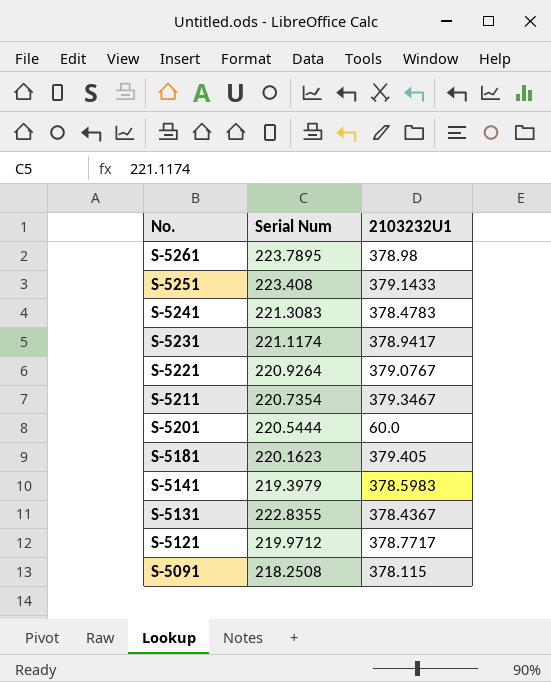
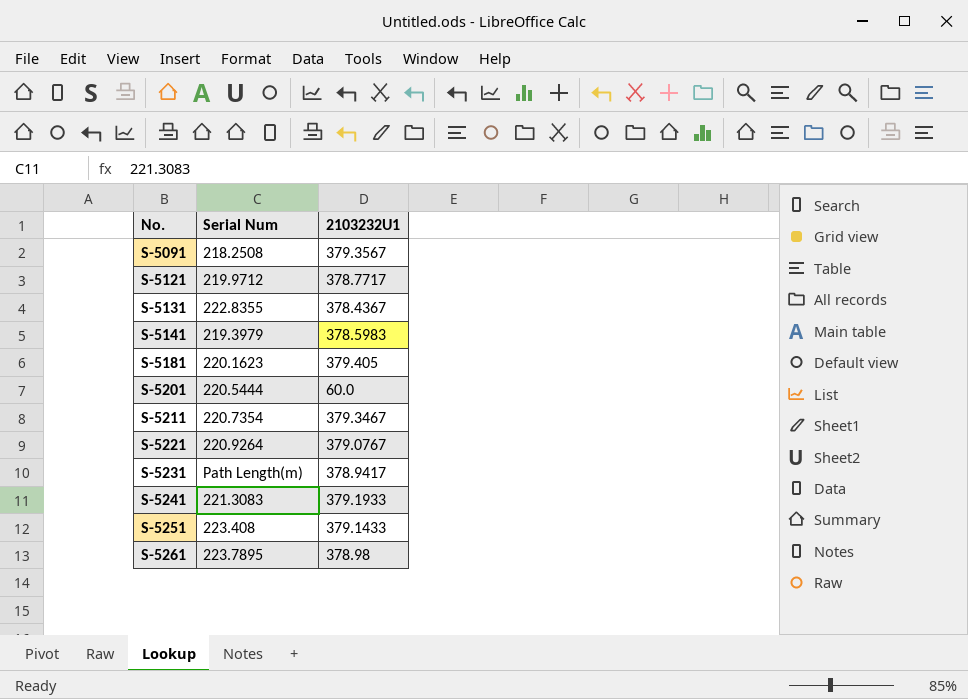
row order: No. descending -> No. ascending
S-5091 | 2103232U1: 378.115 -> 379.3567
S-5231 | Serial Num: 221.1174 -> Path Length(m)
S-5241 | 2103232U1: 378.4783 -> 379.1933

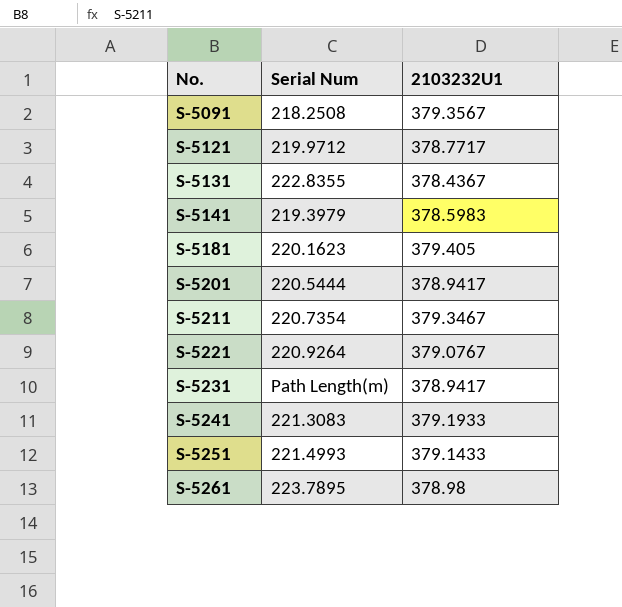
S-5201 | 2103232U1: 60.0 -> 378.9417
S-5251 | Serial Num: 223.408 -> 221.4993

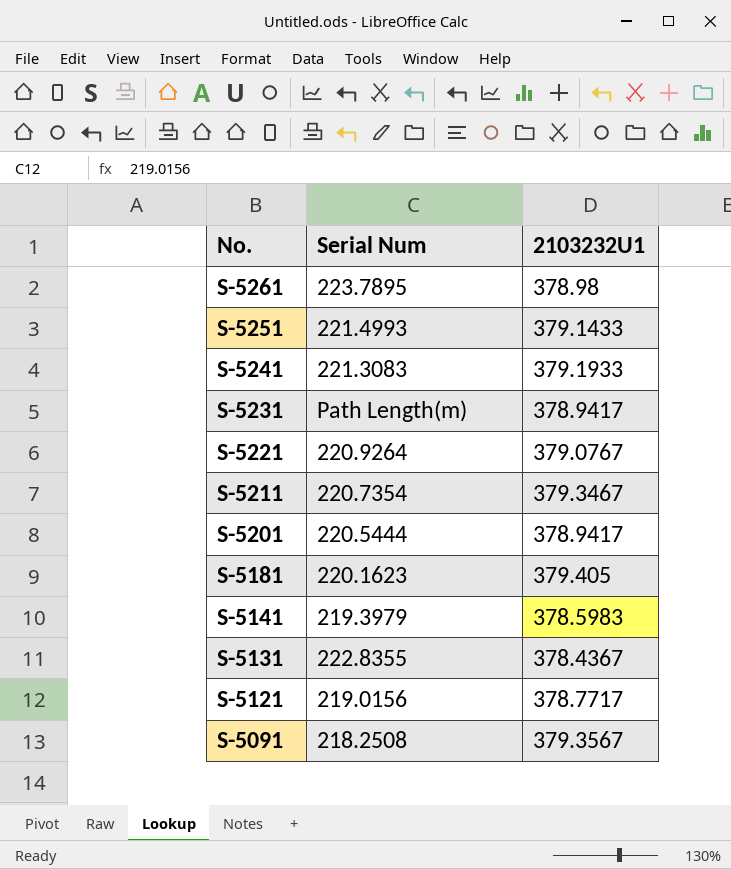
row order: No. ascending -> No. descending
S-5121 | Serial Num: 219.9712 -> 219.0156

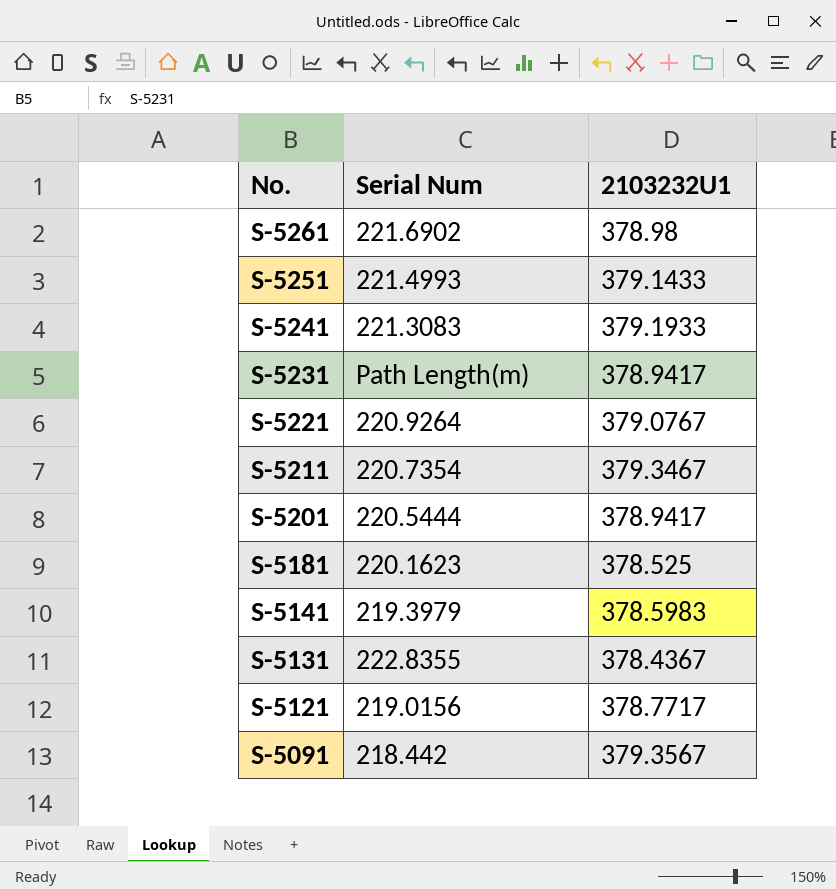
S-5261 | Serial Num: 223.7895 -> 221.6902
S-5181 | 2103232U1: 379.405 -> 378.525
S-5091 | Serial Num: 218.2508 -> 218.442

